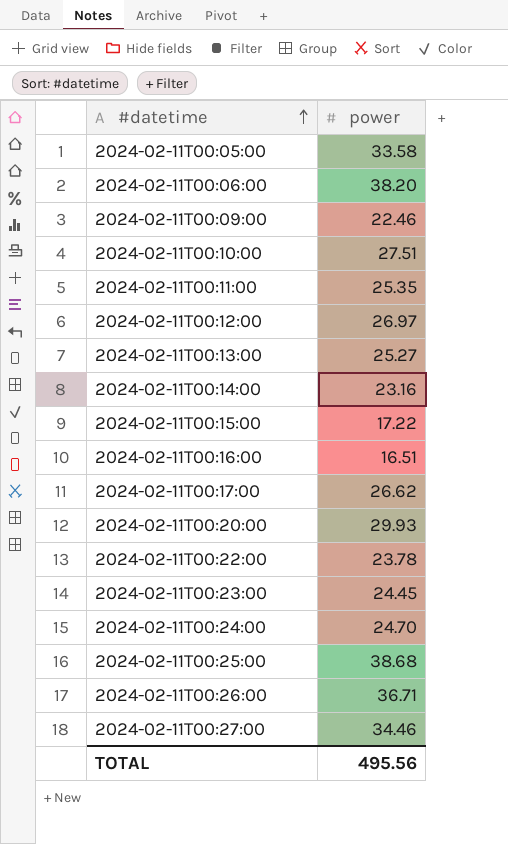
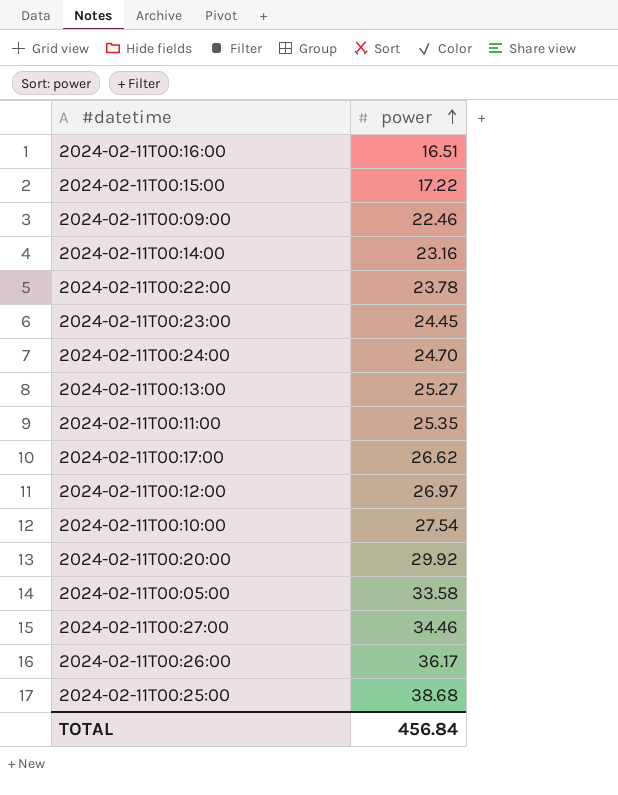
row order: #datetime ascending -> power ascending
row 2024-02-11T00:06:00: 38.20 -> none
2024-02-11T00:10:00 | power: 27.51 -> 27.54
2024-02-11T00:20:00 | power: 29.93 -> 29.92
2024-02-11T00:26:00 | power: 36.71 -> 36.17
TOTAL | power: 495.56 -> 456.84

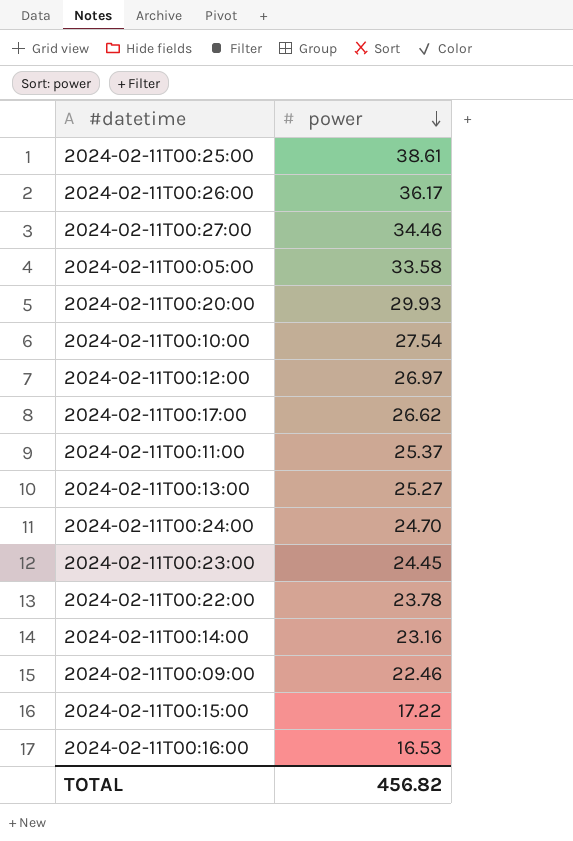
row order: power ascending -> power descending
2024-02-11T00:25:00 | power: 38.68 -> 38.61
2024-02-11T00:20:00 | power: 29.92 -> 29.93
2024-02-11T00:11:00 | power: 25.35 -> 25.37
2024-02-11T00:16:00 | power: 16.51 -> 16.53
TOTAL | power: 456.84 -> 456.82

